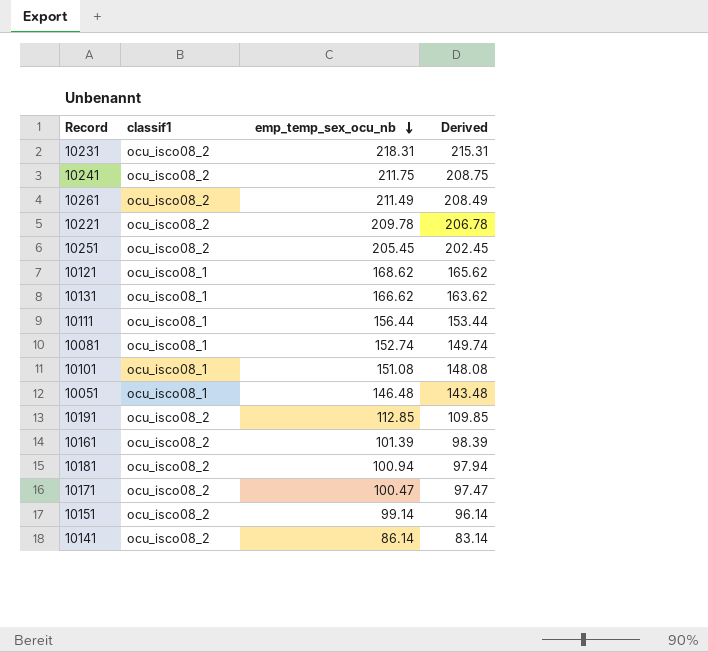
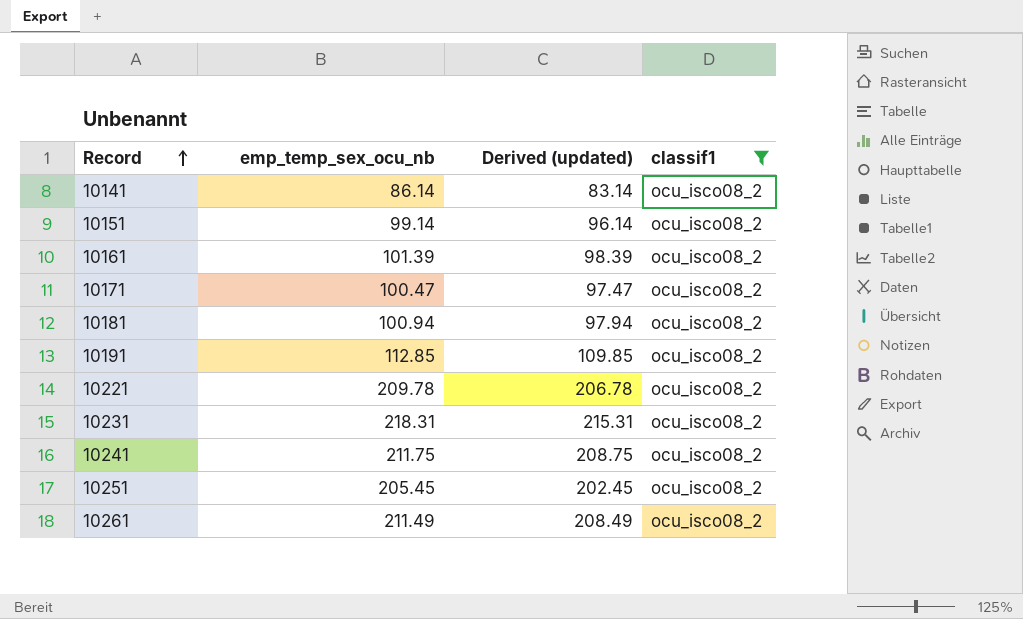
filter: none -> classif1 = ocu_isco08_2
row order: emp_temp_sex_ocu_nb descending -> Record ascending
column name: Derived -> Derived (updated)
column classif1 | position: 2 -> 4

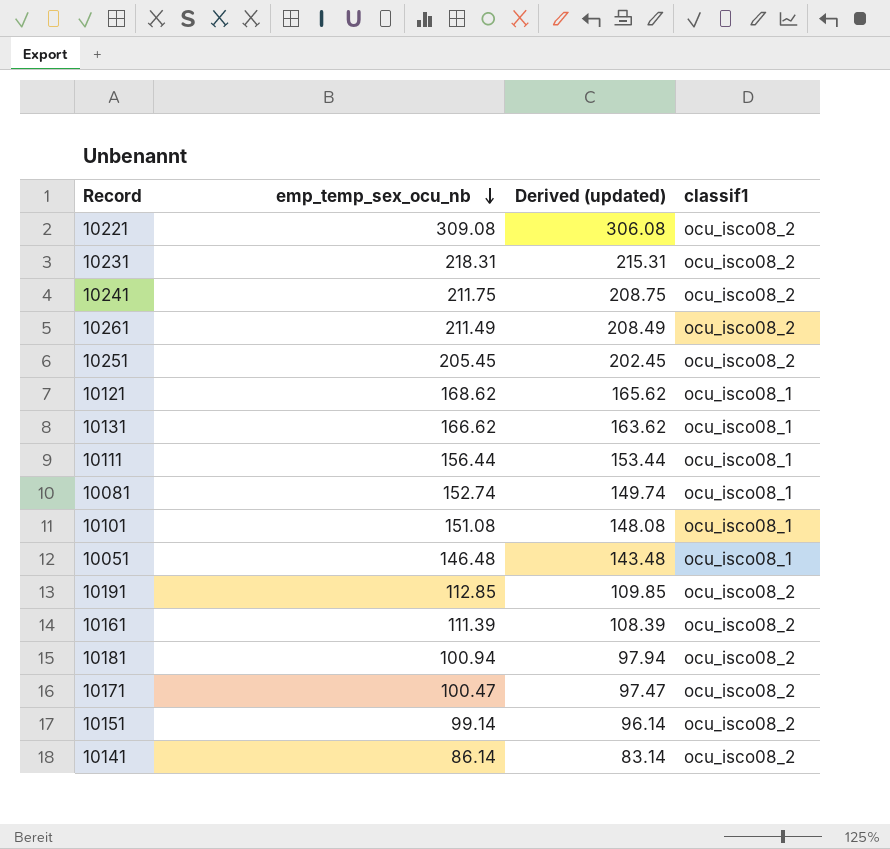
filter: classif1 = ocu_isco08_2 -> none
row order: Record ascending -> emp_temp_sex_ocu_nb descending
10221 | emp_temp_sex_ocu_nb: 209.78 -> 309.08
10221 | Derived (updated): 206.78 -> 306.08
10161 | emp_temp_sex_ocu_nb: 101.39 -> 111.39
10161 | Derived (updated): 98.39 -> 108.39

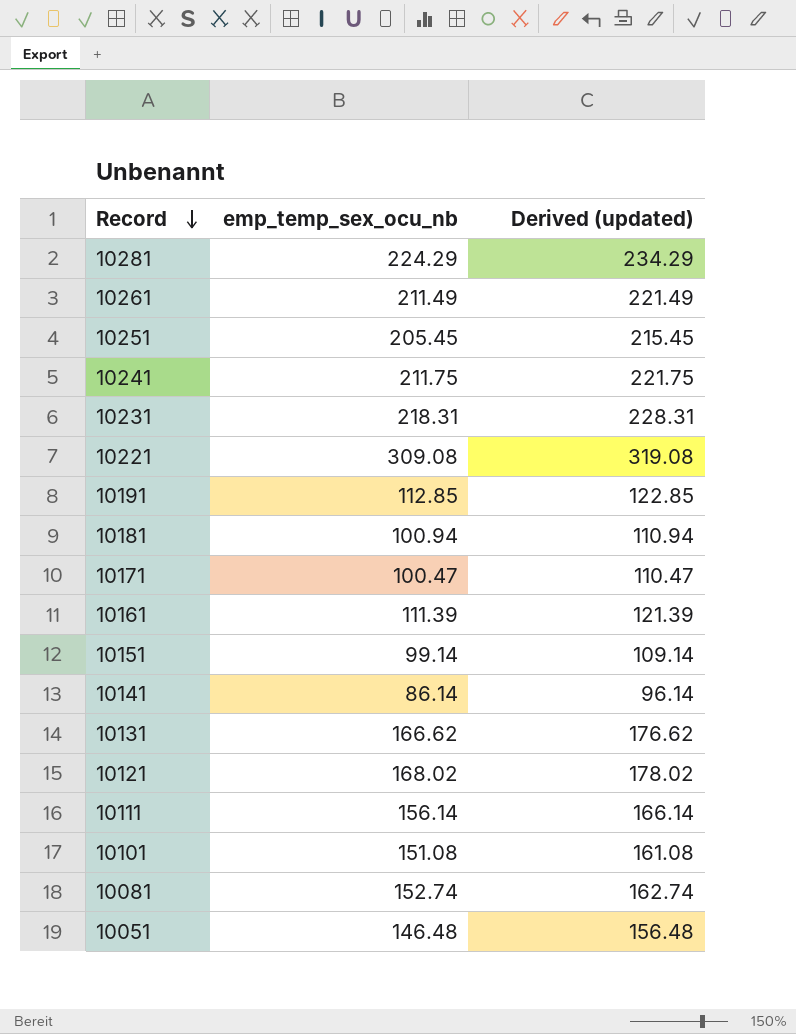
row order: emp_temp_sex_ocu_nb descending -> Record descending
column classif1 | position: 4 -> none
column Derived (updated) | formula: [emp_temp_sex_ocu_nb] - 3 -> [emp_temp_sex_ocu_nb] + 10
row 10281: none -> 224.29 | 234.29
10121 | emp_temp_sex_ocu_nb: 168.62 -> 168.02
10111 | emp_temp_sex_ocu_nb: 156.44 -> 156.14

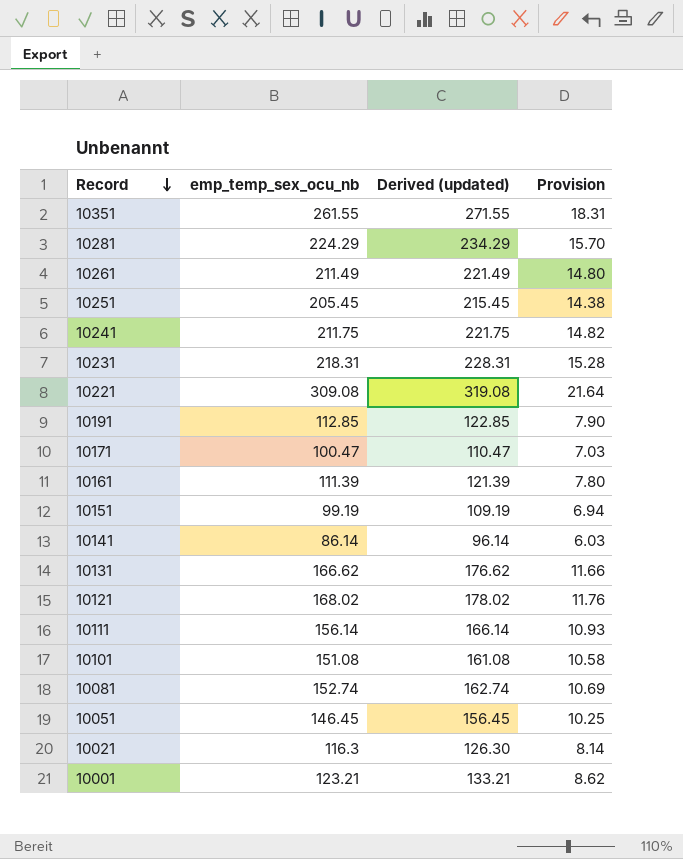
column Provision | formula: none -> [emp_temp_sex_ocu_nb] * 0.07
row 10181: 100.94 | 110.94 -> none
row 10351: none -> 261.55 | 271.55 | 18.31
10151 | emp_temp_sex_ocu_nb: 99.14 -> 99.19
10151 | Derived (updated): 109.14 -> 109.19
10051 | emp_temp_sex_ocu_nb: 146.48 -> 146.45
10051 | Derived (updated): 156.48 -> 156.45
row 10021: none -> 116.3 | 126.30 | 8.14
row 10001: none -> 123.21 | 133.21 | 8.62

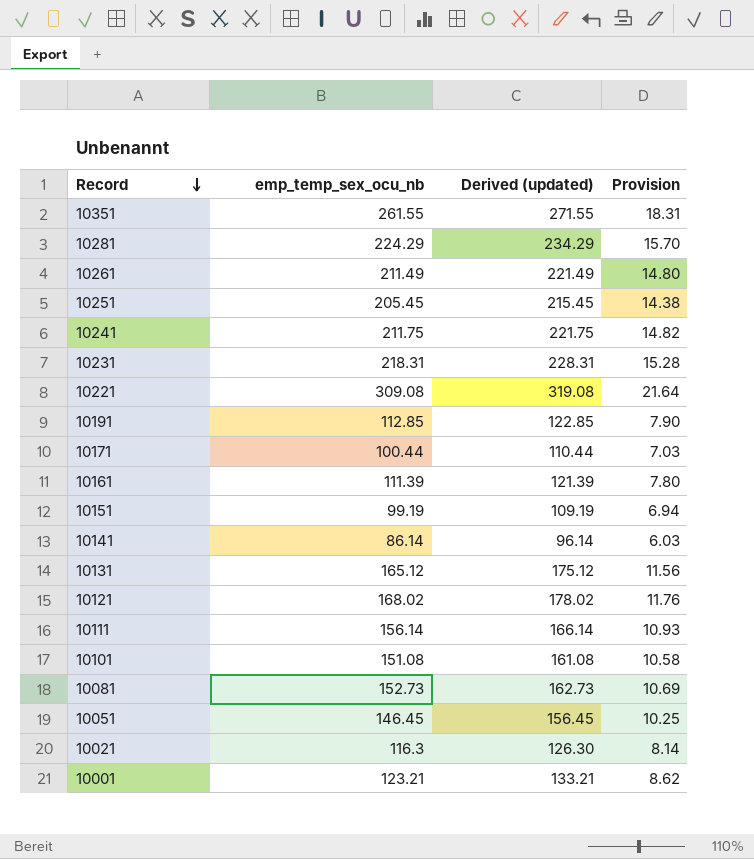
10171 | emp_temp_sex_ocu_nb: 100.47 -> 100.44
10171 | Derived (updated): 110.47 -> 110.44
10131 | emp_temp_sex_ocu_nb: 166.62 -> 165.12
10131 | Derived (updated): 176.62 -> 175.12
10131 | Provision: 11.66 -> 11.56
10081 | emp_temp_sex_ocu_nb: 152.74 -> 152.73
10081 | Derived (updated): 162.74 -> 162.73

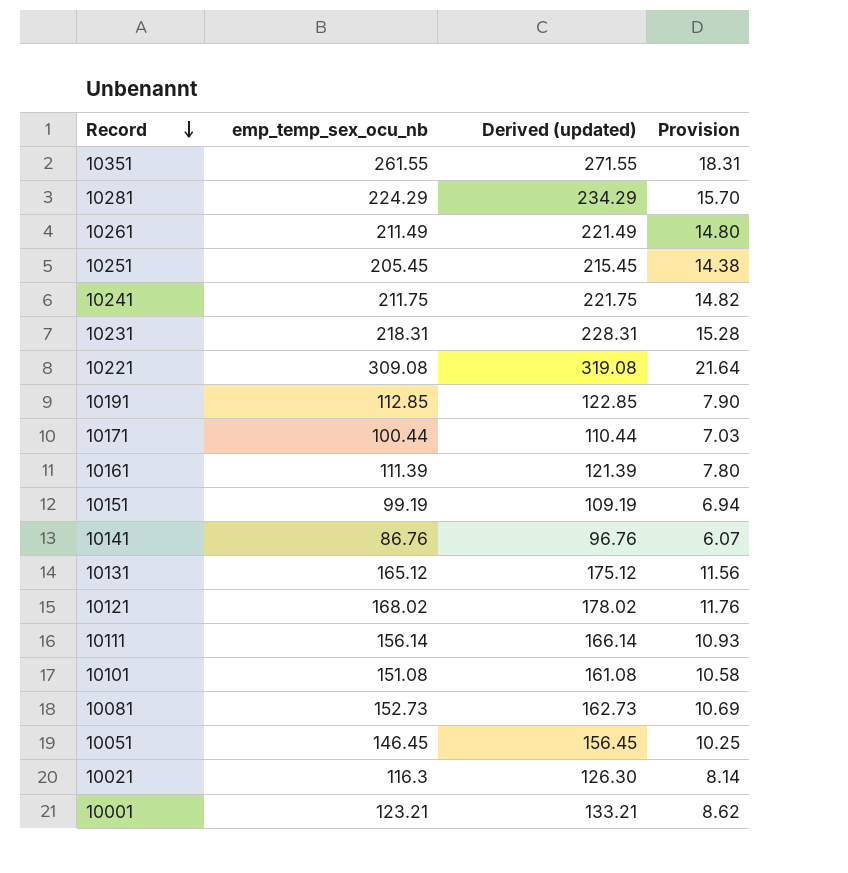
10141 | emp_temp_sex_ocu_nb: 86.14 -> 86.76
10141 | Derived (updated): 96.14 -> 96.76
10141 | Provision: 6.03 -> 6.07

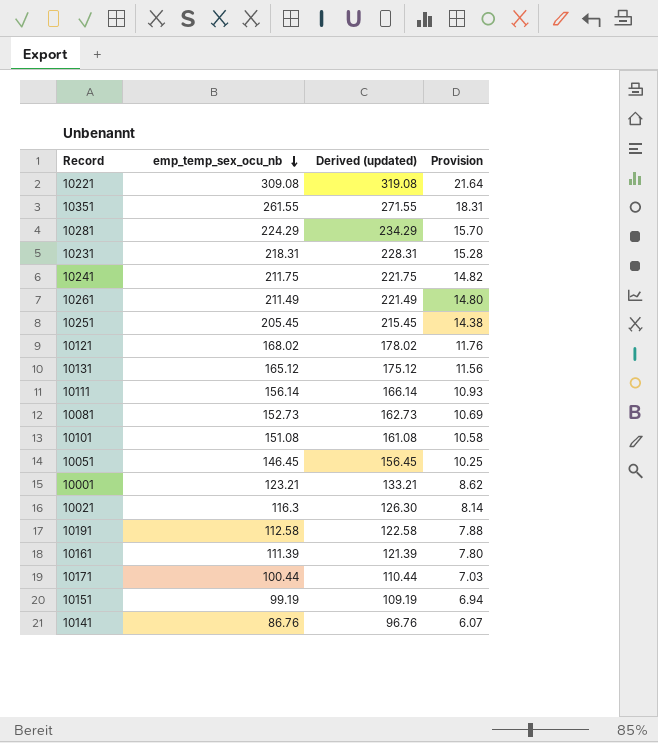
row order: Record descending -> emp_temp_sex_ocu_nb descending
10191 | emp_temp_sex_ocu_nb: 112.85 -> 112.58
10191 | Derived (updated): 122.85 -> 122.58
10191 | Provision: 7.90 -> 7.88

